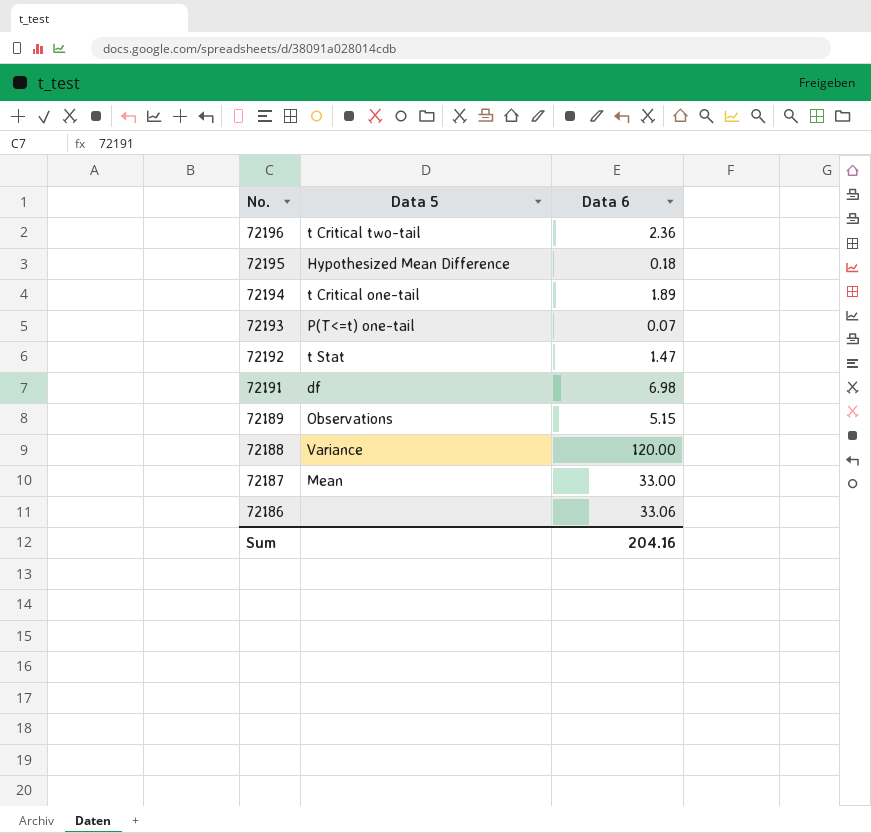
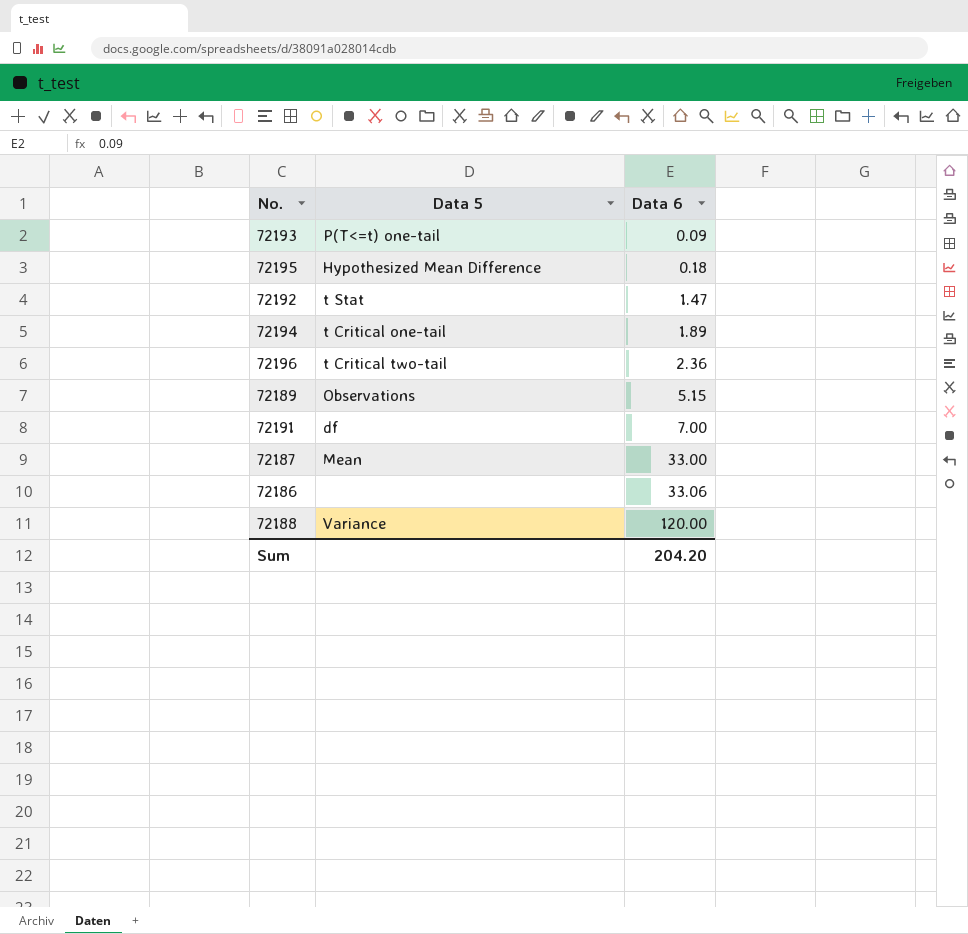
row order: No. descending -> Data 6 ascending
72193 | Data 6: 0.07 -> 0.09
72191 | Data 6: 6.98 -> 7.00
Sum | Data 6: 204.16 -> 204.20

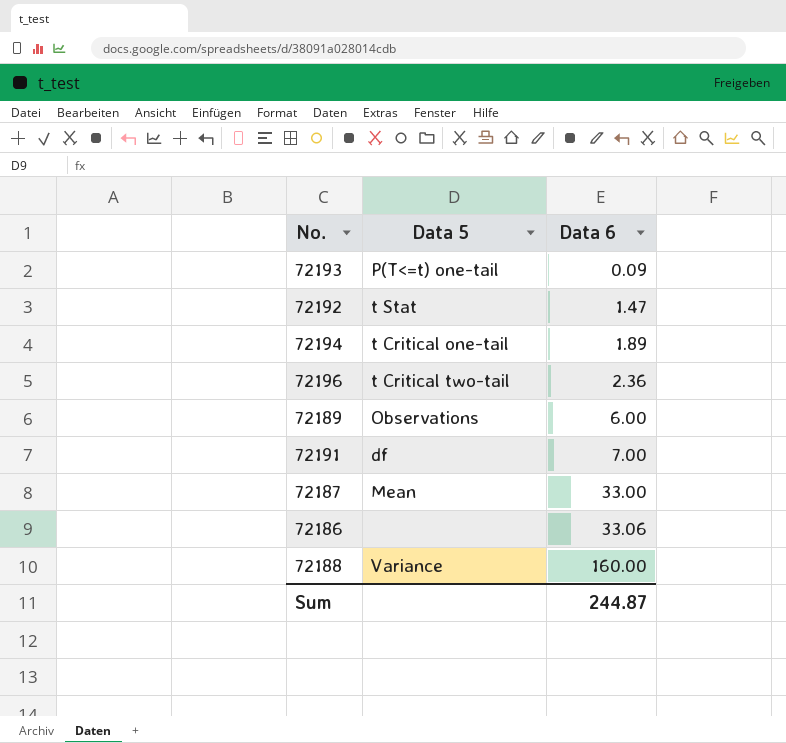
row 72195: Hypothesized Mean Difference | 0.18 -> none
72189 | Data 6: 5.15 -> 6.00
72188 | Data 6: 120.00 -> 160.00
Sum | Data 6: 204.20 -> 244.87

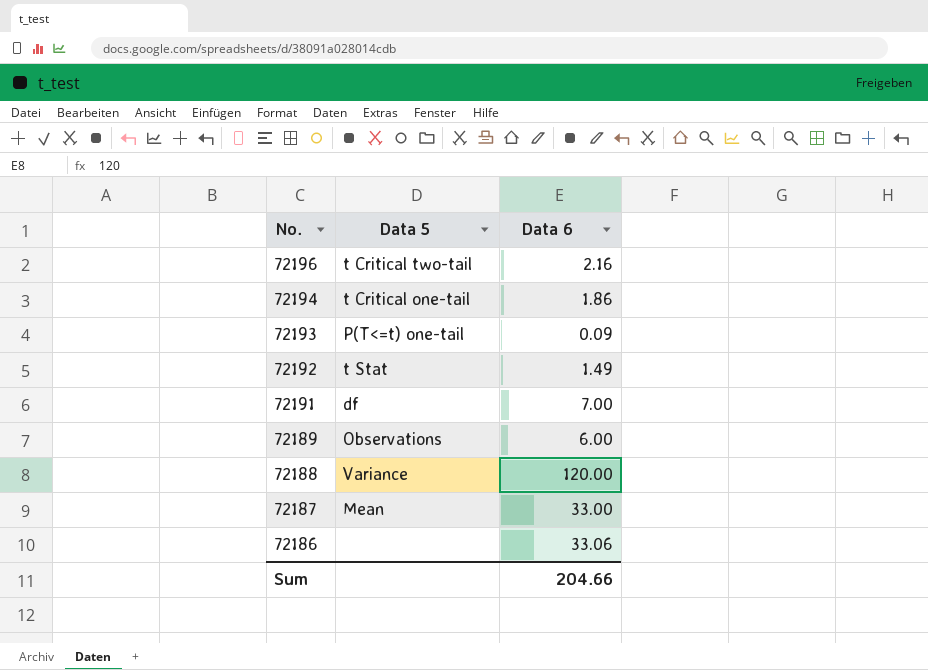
row order: Data 6 ascending -> No. descending
72196 | Data 6: 2.36 -> 2.16
72194 | Data 6: 1.89 -> 1.86
72192 | Data 6: 1.47 -> 1.49
72188 | Data 6: 160.00 -> 120.00
Sum | Data 6: 244.87 -> 204.66

